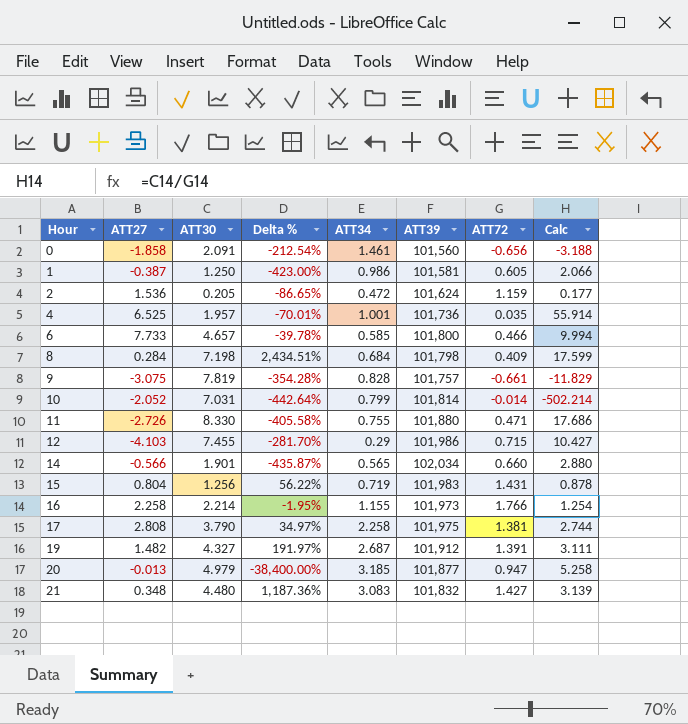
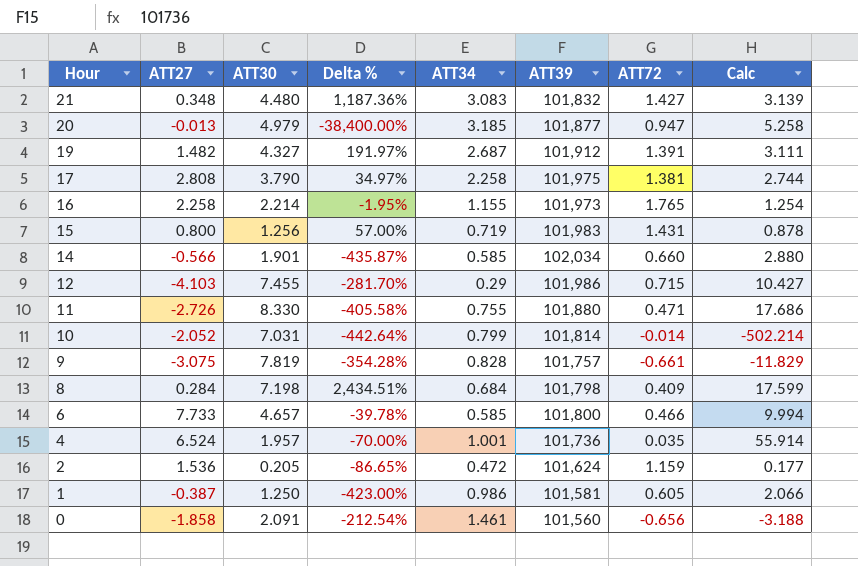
row order: Hour ascending -> Hour descending
16 | ATT72: 1.766 -> 1.765
15 | ATT27: 0.804 -> 0.800
15 | Delta %: 56.22% -> 57.00%
14 | ATT34: 0.565 -> 0.585
4 | ATT27: 6.525 -> 6.524
4 | Delta %: -70.01% -> -70.00%

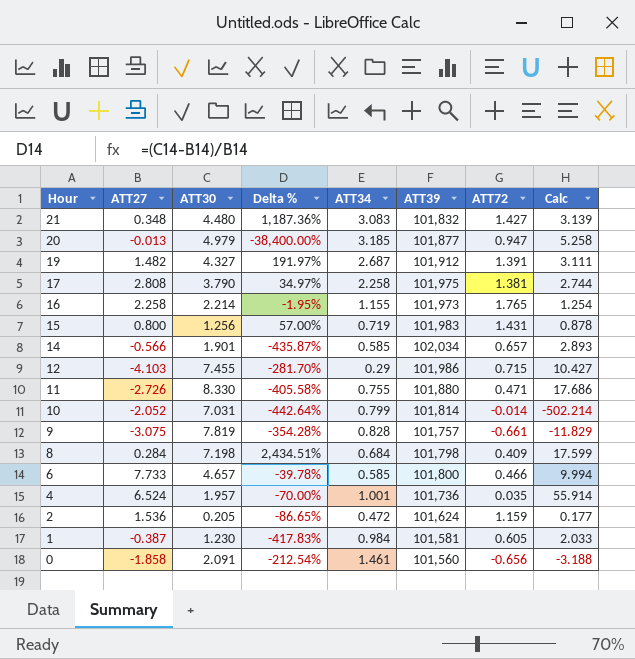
14 | ATT72: 0.660 -> 0.657
14 | Calc: 2.880 -> 2.893
1 | ATT30: 1.250 -> 1.230
1 | Delta %: -423.00% -> -417.83%
1 | ATT34: 0.986 -> 0.984
1 | Calc: 2.066 -> 2.033

